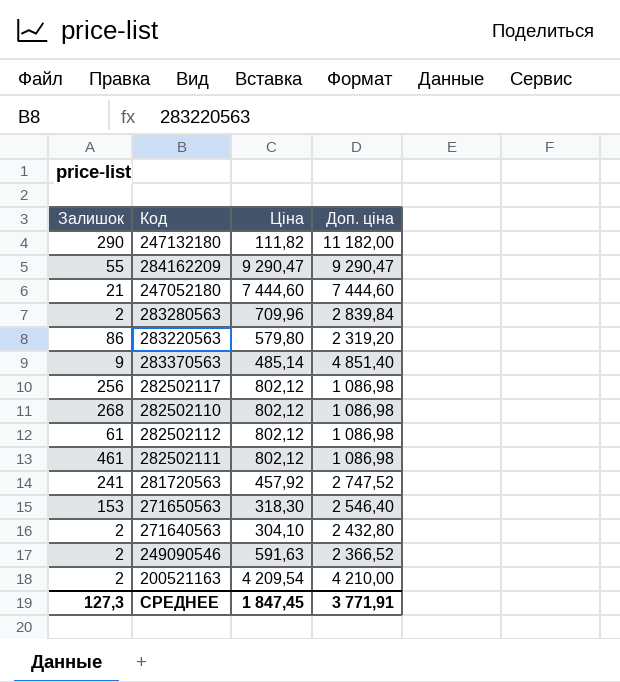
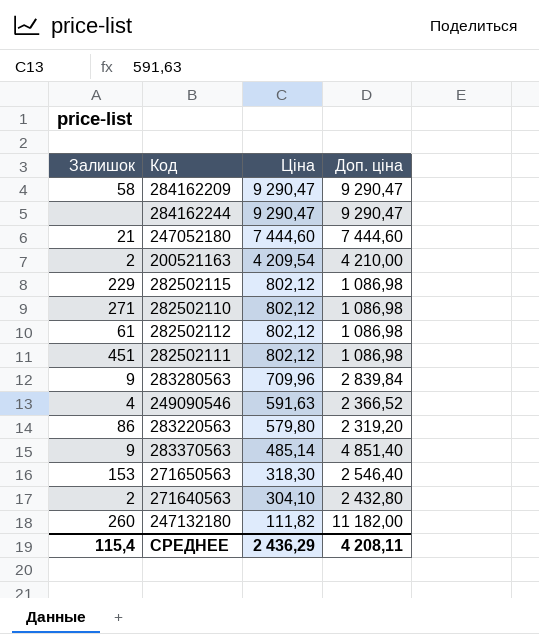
row order: none -> Ціна descending
row 282502117: 256 | 802,12 | 1 086,98 -> none
row 281720563: 241 | 457,92 | 2 747,52 -> none
284162209 | Залишок: 55 -> 58
row 284162244: none -> none | 9 290,47 | 9 290,47
row 282502115: none -> 229 | 802,12 | 1 086,98
282502110 | Залишок: 268 -> 271
282502111 | Залишок: 461 -> 451
283280563 | Залишок: 2 -> 9
249090546 | Залишок: 2 -> 4
247132180 | Залишок: 290 -> 260
СРЕДНЕЕ | Залишок: 127,3 -> 115,4
СРЕДНЕЕ | Ціна: 1 847,45 -> 2 436,29
СРЕДНЕЕ | Доп. ціна: 3 771,91 -> 4 208,11

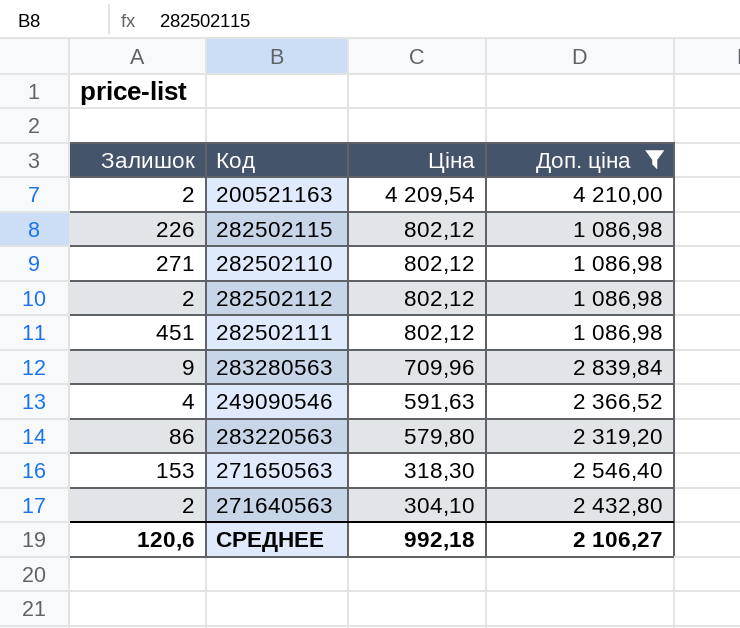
filter: none -> Доп. ціна <= 4 210,00
282502115 | Залишок: 229 -> 226
282502112 | Залишок: 61 -> 2
СРЕДНЕЕ | Залишок: 115,4 -> 120,6
СРЕДНЕЕ | Ціна: 2 436,29 -> 992,18
СРЕДНЕЕ | Доп. ціна: 4 208,11 -> 2 106,27

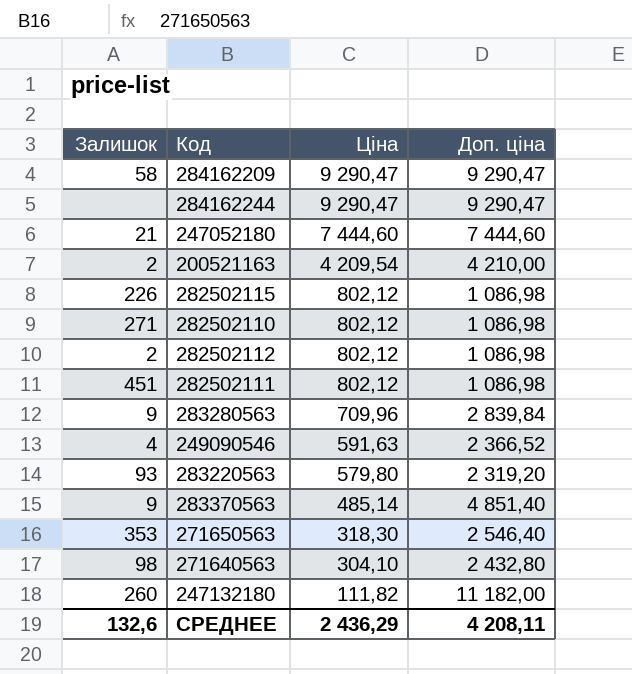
filter: Доп. ціна <= 4 210,00 -> none
283220563 | Залишок: 86 -> 93
271650563 | Залишок: 153 -> 353
271640563 | Залишок: 2 -> 98
СРЕДНЕЕ | Залишок: 120,6 -> 132,6
СРЕДНЕЕ | Ціна: 992,18 -> 2 436,29
СРЕДНЕЕ | Доп. ціна: 2 106,27 -> 4 208,11

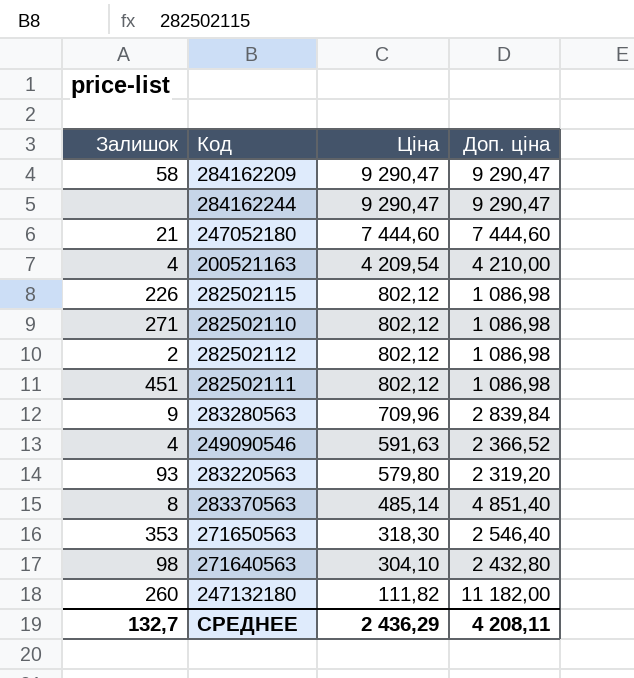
200521163 | Залишок: 2 -> 4
283370563 | Залишок: 9 -> 8
СРЕДНЕЕ | Залишок: 132,6 -> 132,7

